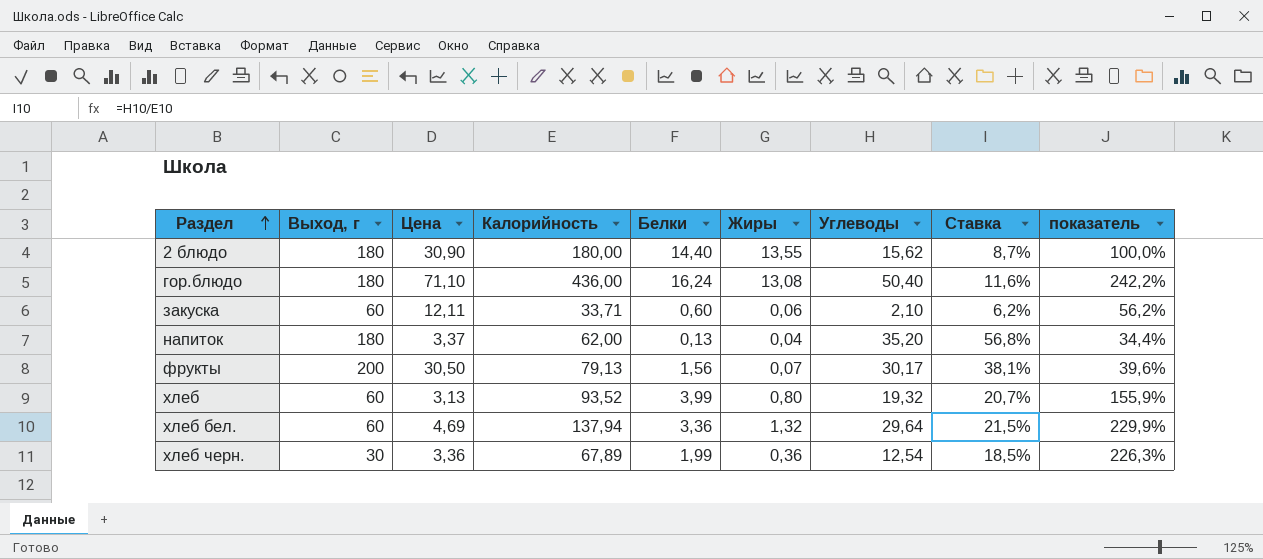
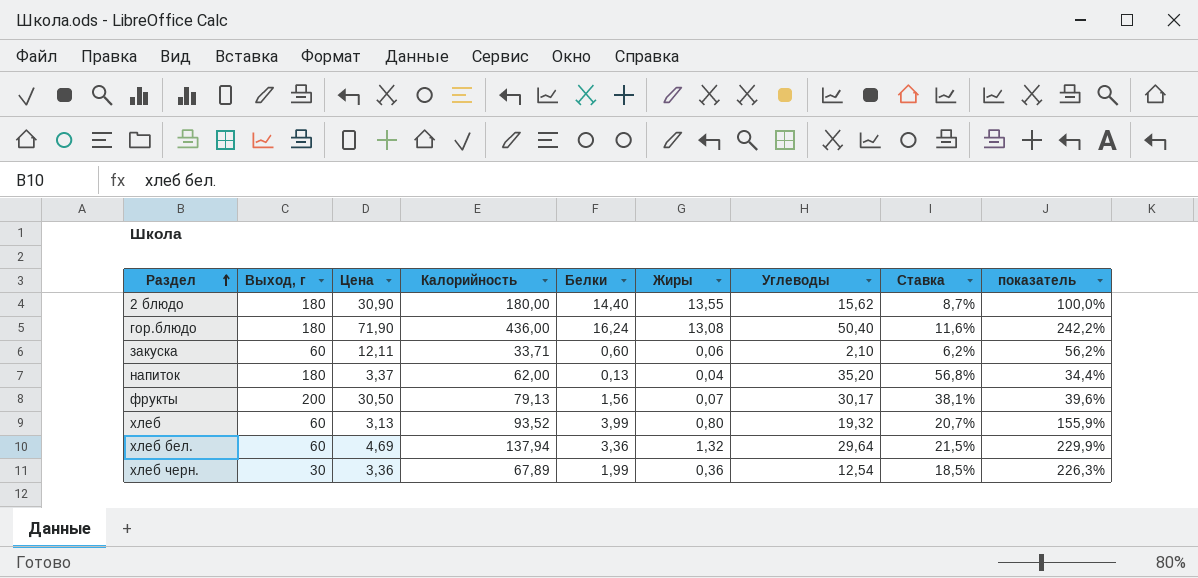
гор.блюдо | Цена: 71,10 -> 71,90

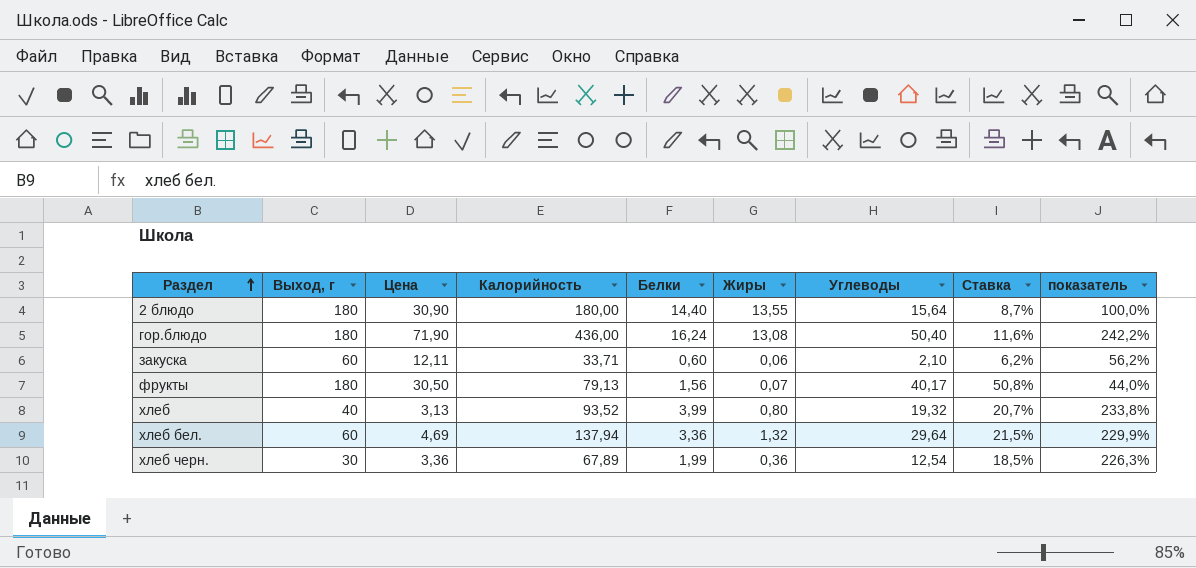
row напиток: 180 | 3,37 | 62,00 | 0,13 | 0,04 | 35,20 | 56,8% | 34,4% -> none
2 блюдо | Углеводы: 15,62 -> 15,64
фрукты | Выход, г: 200 -> 180
фрукты | Углеводы: 30,17 -> 40,17
фрукты | Ставка: 38,1% -> 50,8%
фрукты | показатель: 39,6% -> 44,0%
хлеб | Выход, г: 60 -> 40
хлеб | показатель: 155,9% -> 233,8%

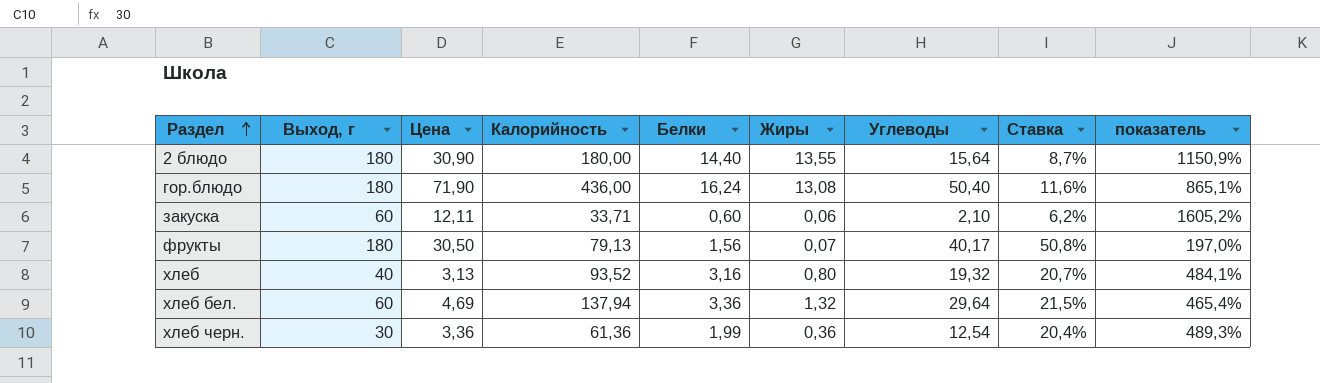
column показатель | formula: [Калорийность] / [Выход, г] -> [Калорийность] / [Углеводы]
хлеб | Белки: 3,99 -> 3,16
хлеб черн. | Калорийность: 67,89 -> 61,36
хлеб черн. | Ставка: 18,5% -> 20,4%

